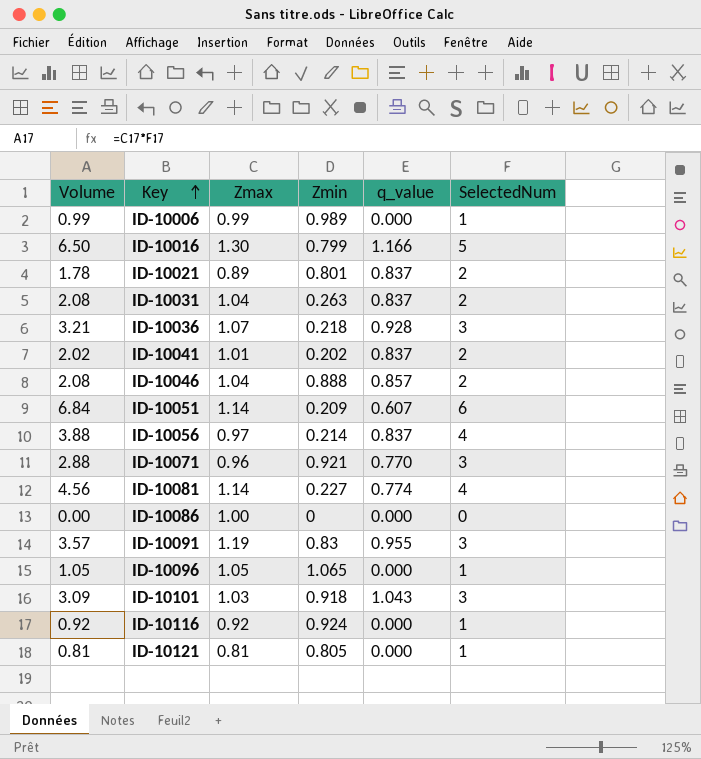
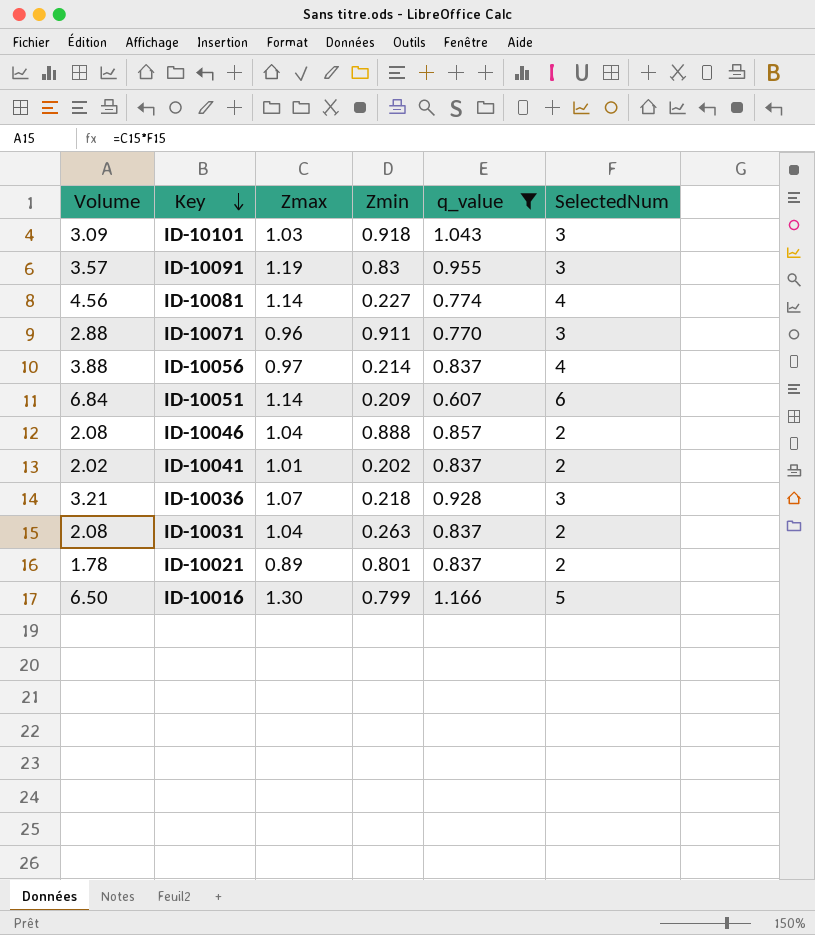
filter: none -> q_value != 0.000
row order: Key ascending -> Key descending
ID-10071 | Zmin: 0.921 -> 0.911

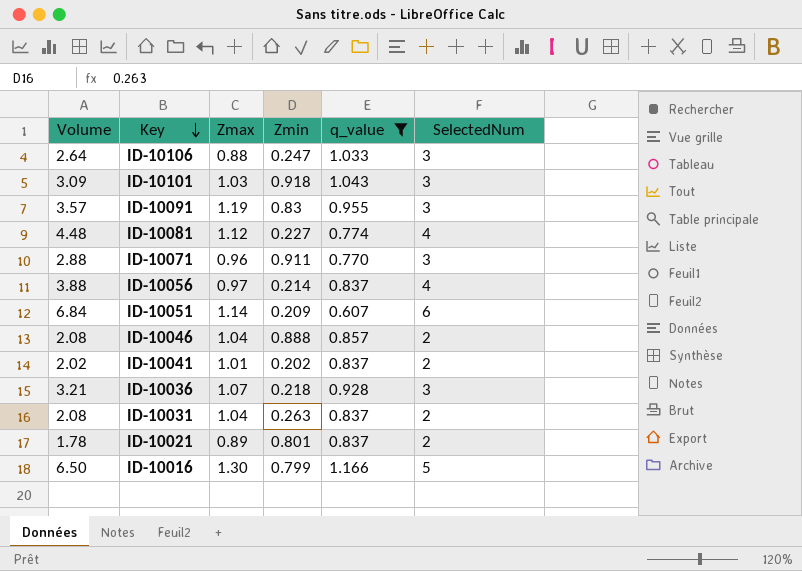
row ID-10106: none -> 2.64 | 0.88 | 0.247 | 1.033 | 3
ID-10081 | Volume: 4.56 -> 4.48
ID-10081 | Zmax: 1.14 -> 1.12

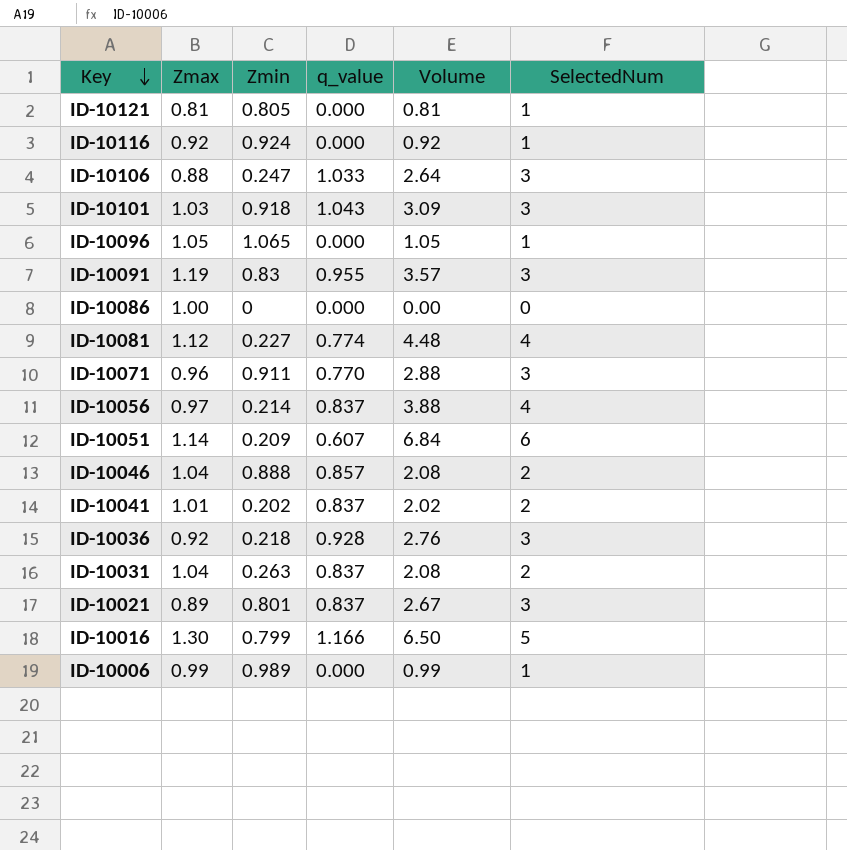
filter: q_value != 0.000 -> none
column Volume | position: 1 -> 5
ID-10036 | Zmax: 1.07 -> 0.92
ID-10036 | Volume: 3.21 -> 2.76
ID-10021 | Volume: 1.78 -> 2.67
ID-10021 | SelectedNum: 2 -> 3

